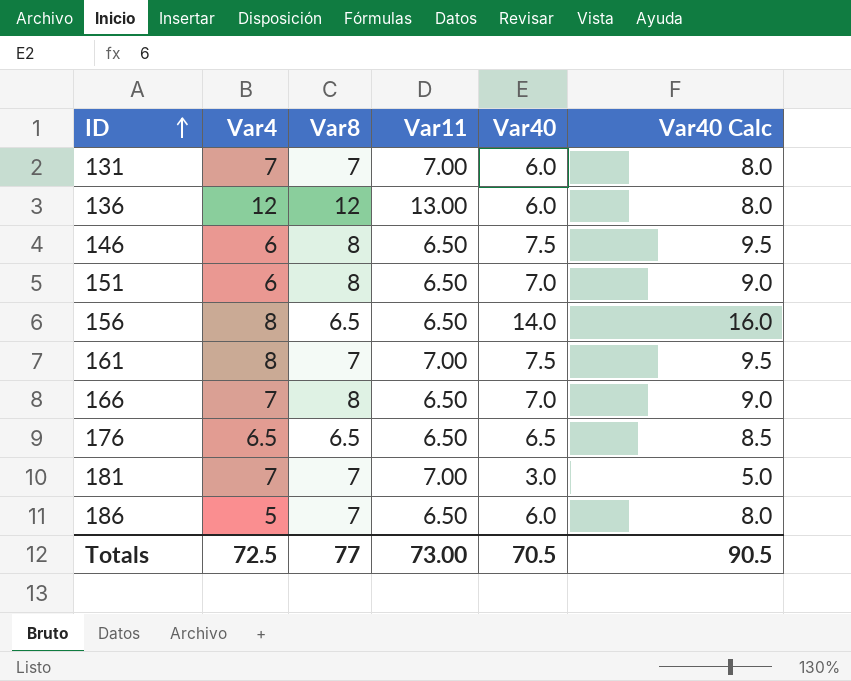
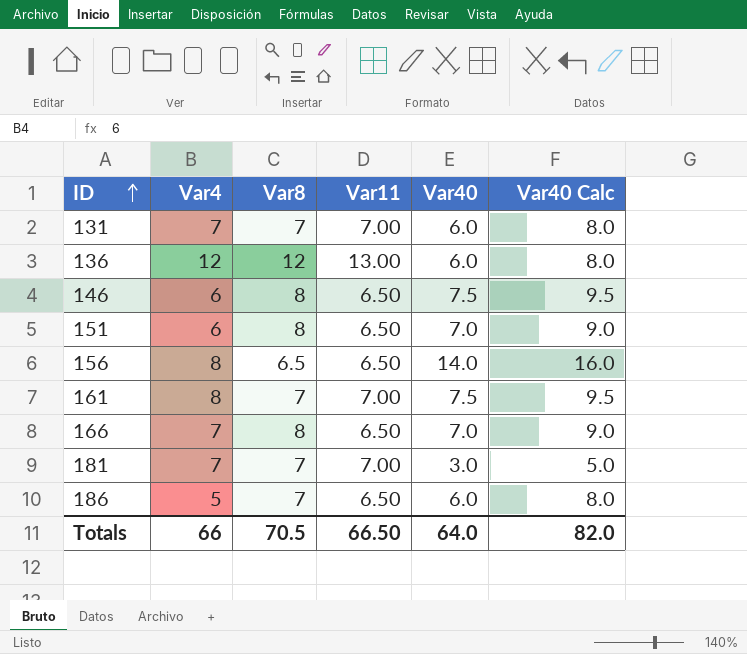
row 176: 6.5 | 6.5 | 6.50 | 6.5 | 8.5 -> none
Totals | Var4: 72.5 -> 66
Totals | Var8: 77 -> 70.5
Totals | Var11: 73.00 -> 66.50
Totals | Var40: 70.5 -> 64.0
Totals | Var40 Calc: 90.5 -> 82.0

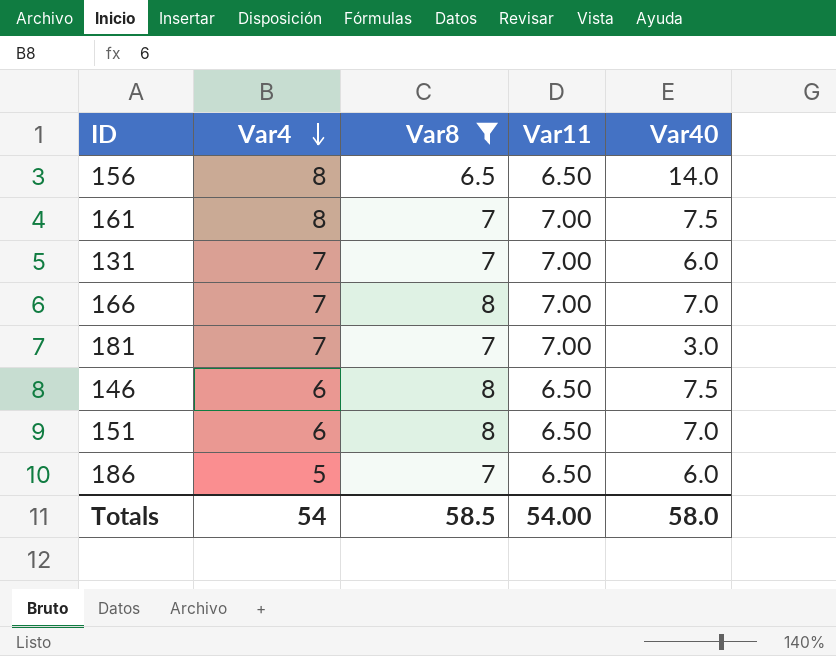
filter: none -> Var8 != 12
row order: ID ascending -> Var4 descending
column Var40 Calc | formula: [Var40] + 2 -> none
166 | Var11: 6.50 -> 7.00
Totals | Var4: 66 -> 54
Totals | Var8: 70.5 -> 58.5
Totals | Var11: 66.50 -> 54.00
Totals | Var40: 64.0 -> 58.0

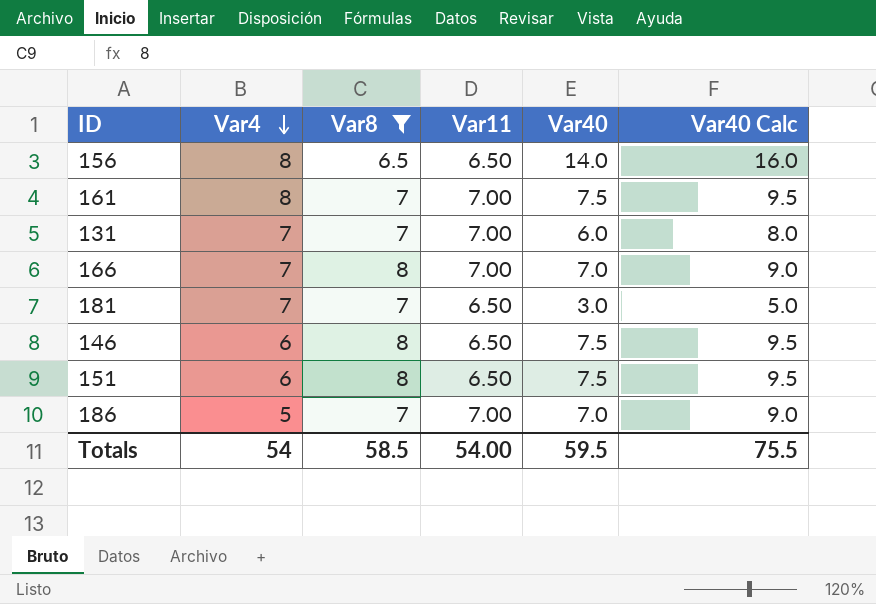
column Var40 Calc | formula: none -> [Var40] + 2
181 | Var11: 7.00 -> 6.50
151 | Var40: 7.0 -> 7.5
186 | Var11: 6.50 -> 7.00
186 | Var40: 6.0 -> 7.0
Totals | Var40: 58.0 -> 59.5

